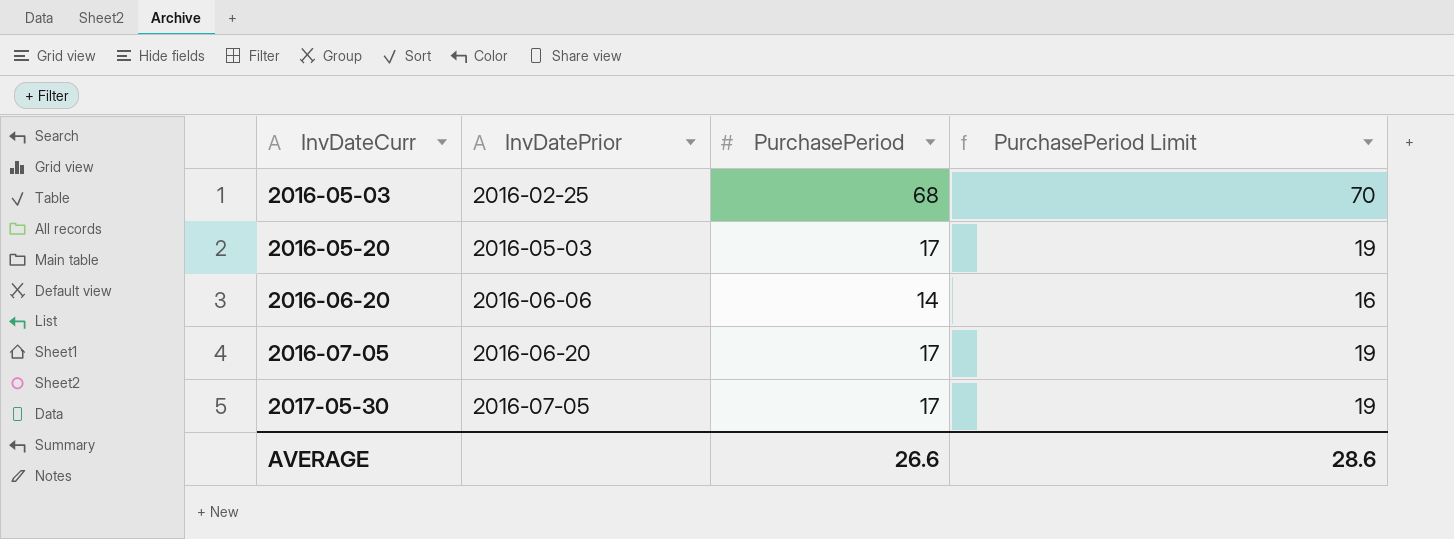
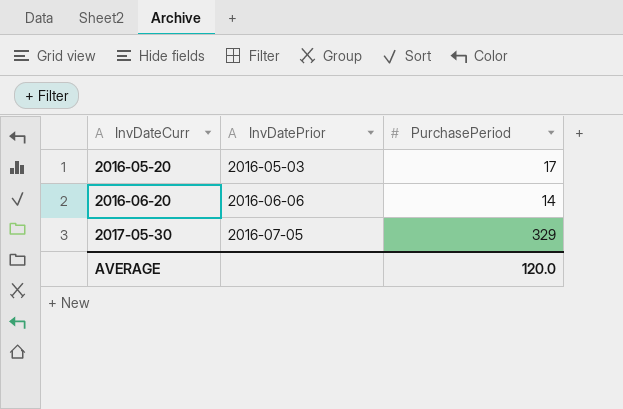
column PurchasePeriod Limit | formula: [PurchasePeriod] + 2 -> none
row 2016-05-03: 2016-02-25 | 68 | 70 -> none
row 2016-07-05: 2016-06-20 | 17 | 19 -> none
2017-05-30 | PurchasePeriod: 17 -> 329
AVERAGE | PurchasePeriod: 26.6 -> 120.0

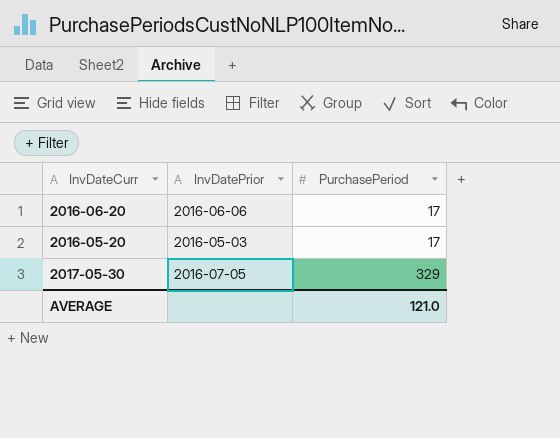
row order: InvDateCurr ascending -> PurchasePeriod ascending
2016-06-20 | PurchasePeriod: 14 -> 17
AVERAGE | PurchasePeriod: 120.0 -> 121.0

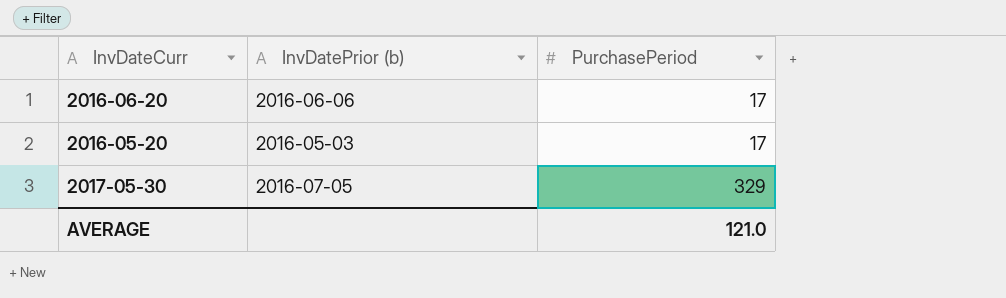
column name: InvDatePrior -> InvDatePrior (b)

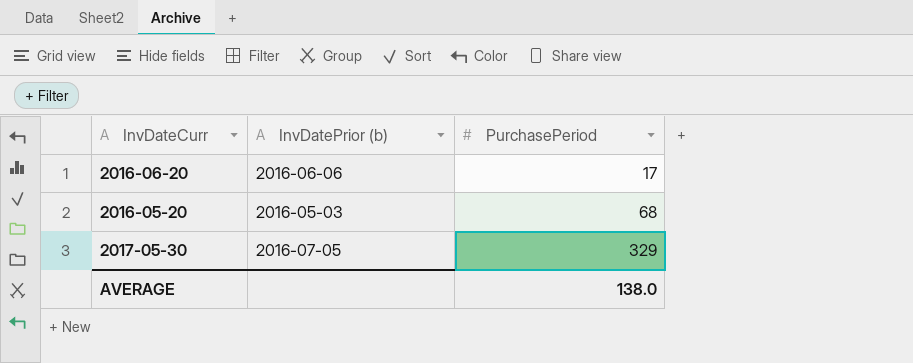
2016-05-20 | PurchasePeriod: 17 -> 68
AVERAGE | PurchasePeriod: 121.0 -> 138.0

